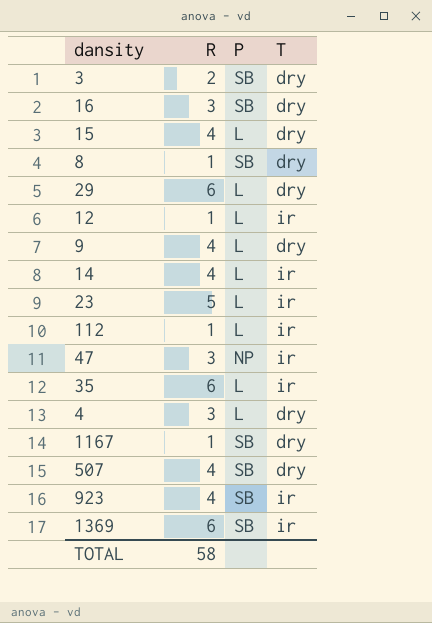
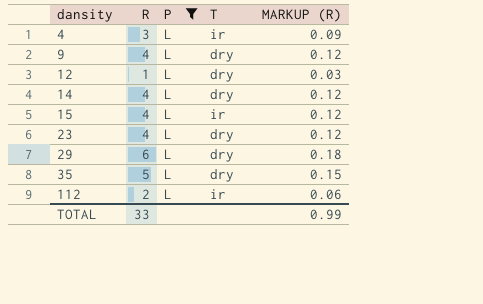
filter: none -> P = L
row order: none -> dansity ascending
column MARKUP (R) | formula: none -> [R] * 0.03
4 | T: dry -> ir
12 | T: ir -> dry
14 | T: ir -> dry
15 | T: dry -> ir
23 | R: 5 -> 4
23 | T: ir -> dry
35 | R: 6 -> 5
35 | T: ir -> dry
112 | R: 1 -> 2
TOTAL | R: 58 -> 33

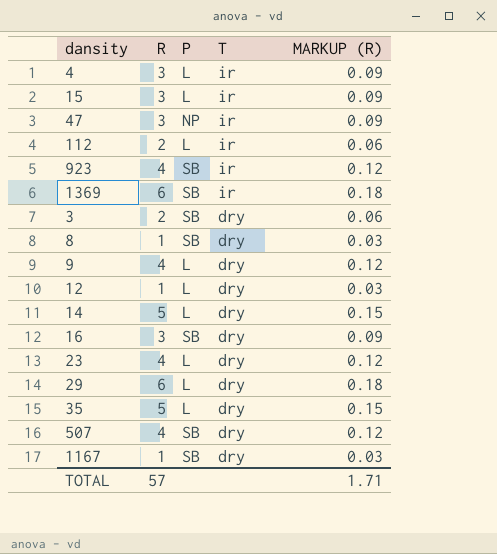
filter: P = L -> none
row order: dansity ascending -> T descending
15 | R: 4 -> 3
15 | MARKUP (R): 0.12 -> 0.09
14 | R: 4 -> 5
14 | MARKUP (R): 0.12 -> 0.15
TOTAL | R: 33 -> 57
TOTAL | MARKUP (R): 0.99 -> 1.71

